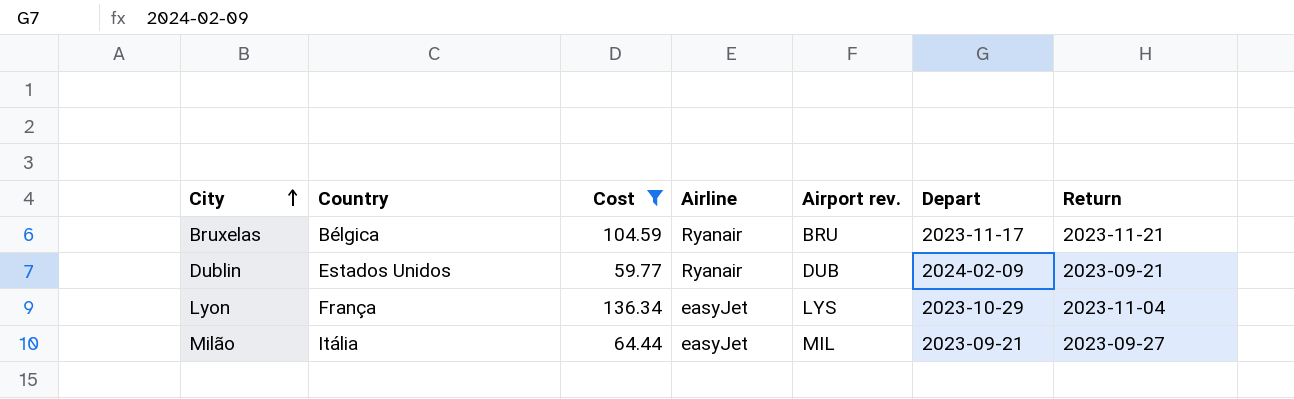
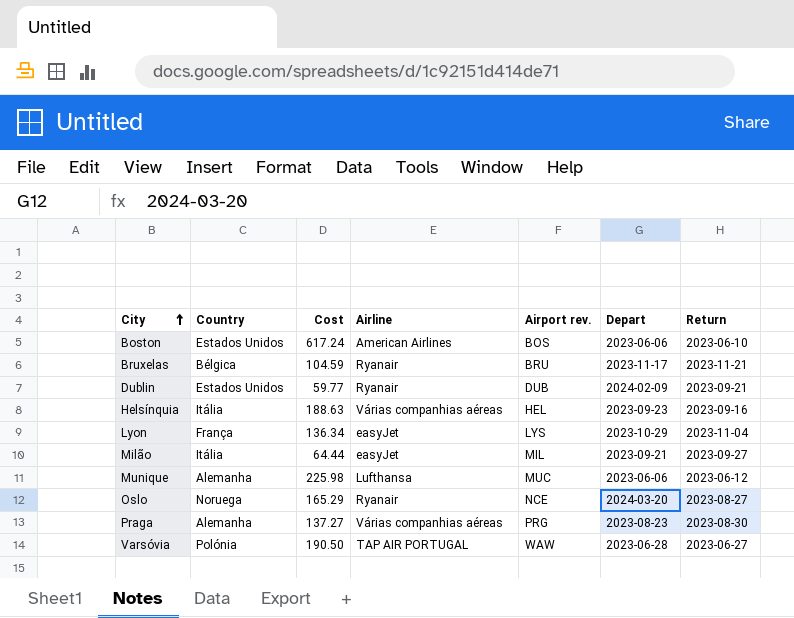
filter: Cost <= 136.34 -> none

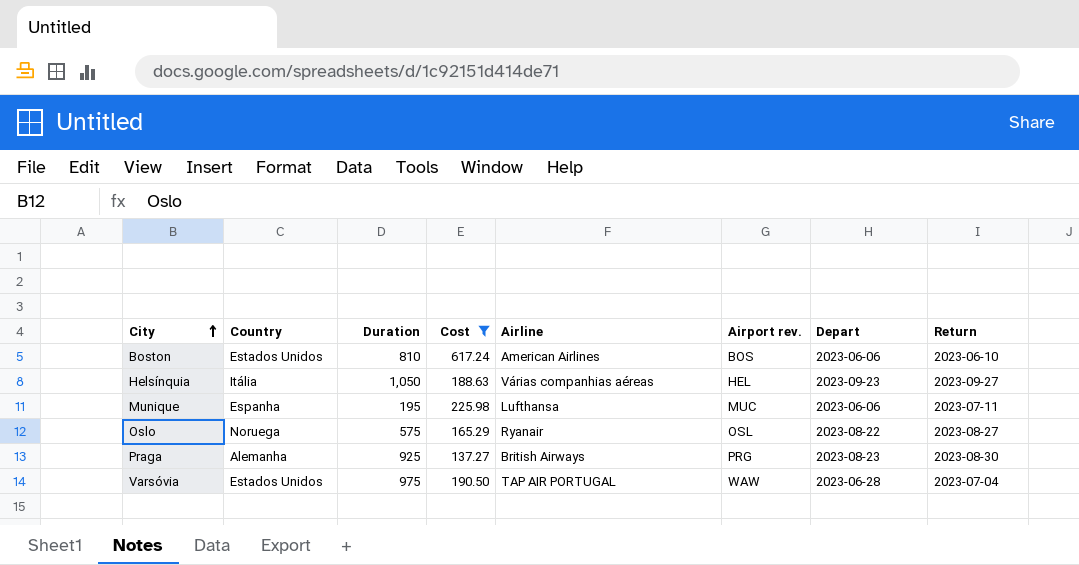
filter: none -> Cost >= 137.27
column Duration | position: none -> 3
Helsínquia | Return: 2023-09-16 -> 2023-09-27
Munique | Country: Alemanha -> Espanha
Munique | Return: 2023-06-12 -> 2023-07-11
Oslo | Airport rev.: NCE -> OSL
Oslo | Depart: 2024-03-20 -> 2023-08-22
Praga | Airline: Várias companhias aéreas -> British Airways
Varsóvia | Country: Polónia -> Estados Unidos
Varsóvia | Return: 2023-06-27 -> 2023-07-04

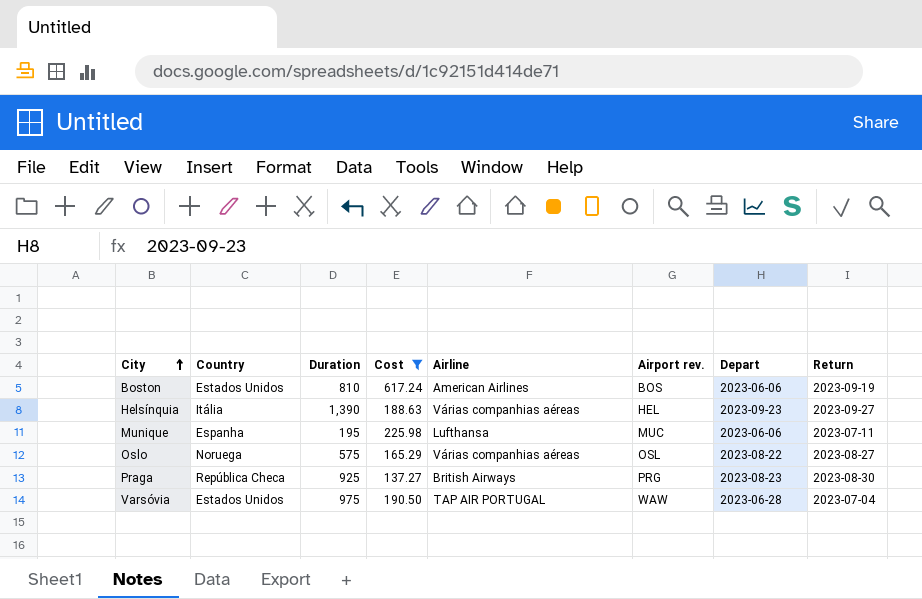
Boston | Return: 2023-06-10 -> 2023-09-19
Helsínquia | Duration: 1,050 -> 1,390
Oslo | Airline: Ryanair -> Várias companhias aéreas
Praga | Country: Alemanha -> República Checa

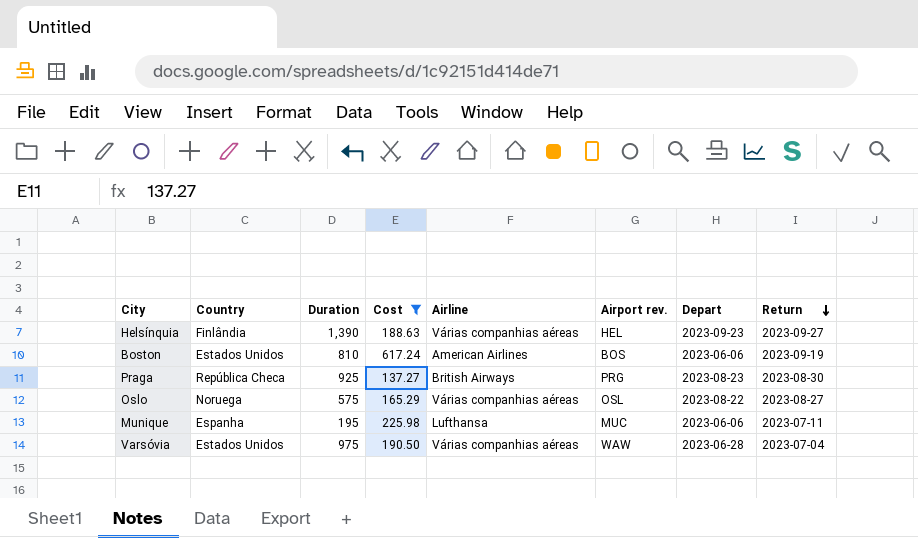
row order: City ascending -> Return descending
Helsínquia | Country: Itália -> Finlândia
Varsóvia | Airline: TAP AIR PORTUGAL -> Várias companhias aéreas

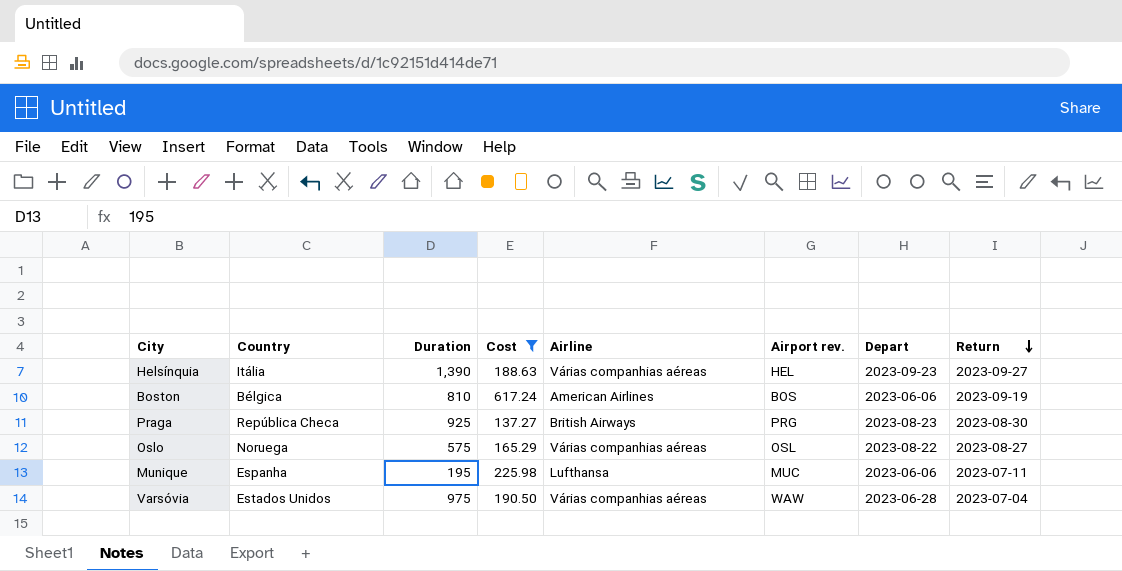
Helsínquia | Country: Finlândia -> Itália
Boston | Country: Estados Unidos -> Bélgica

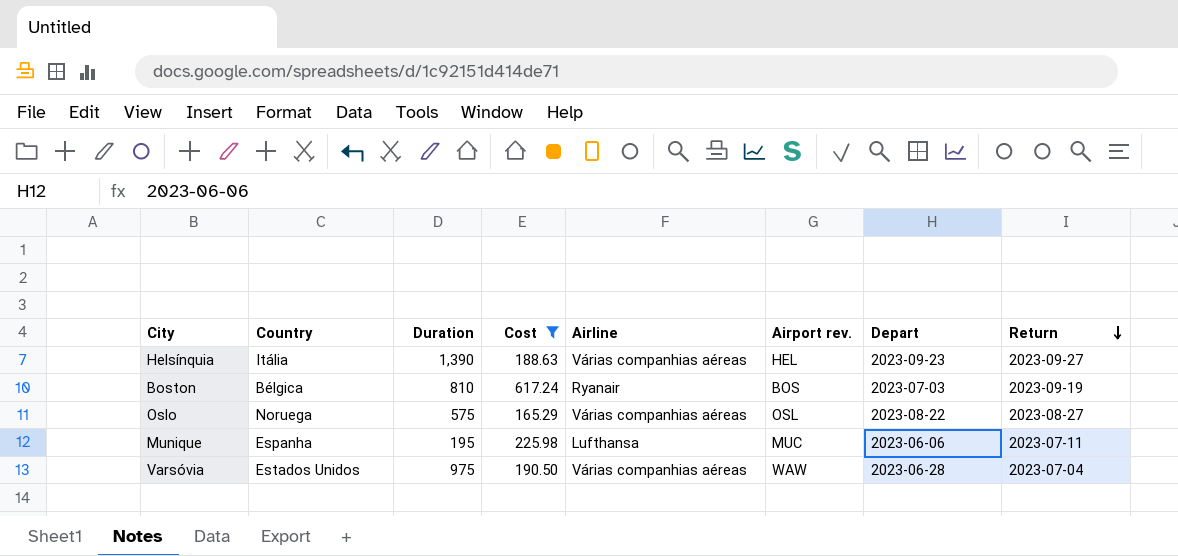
row Praga: República Checa | 925 | 137.27 | British Airways | PRG | 2023-08-23 | 2023-08-30 -> none
Boston | Airline: American Airlines -> Ryanair
Boston | Depart: 2023-06-06 -> 2023-07-03

